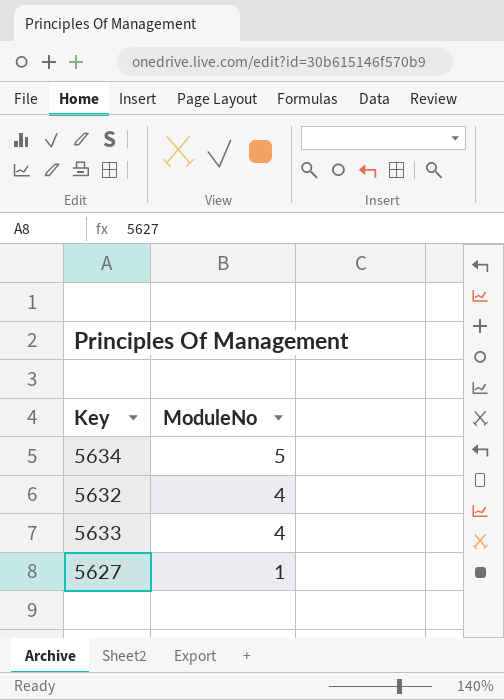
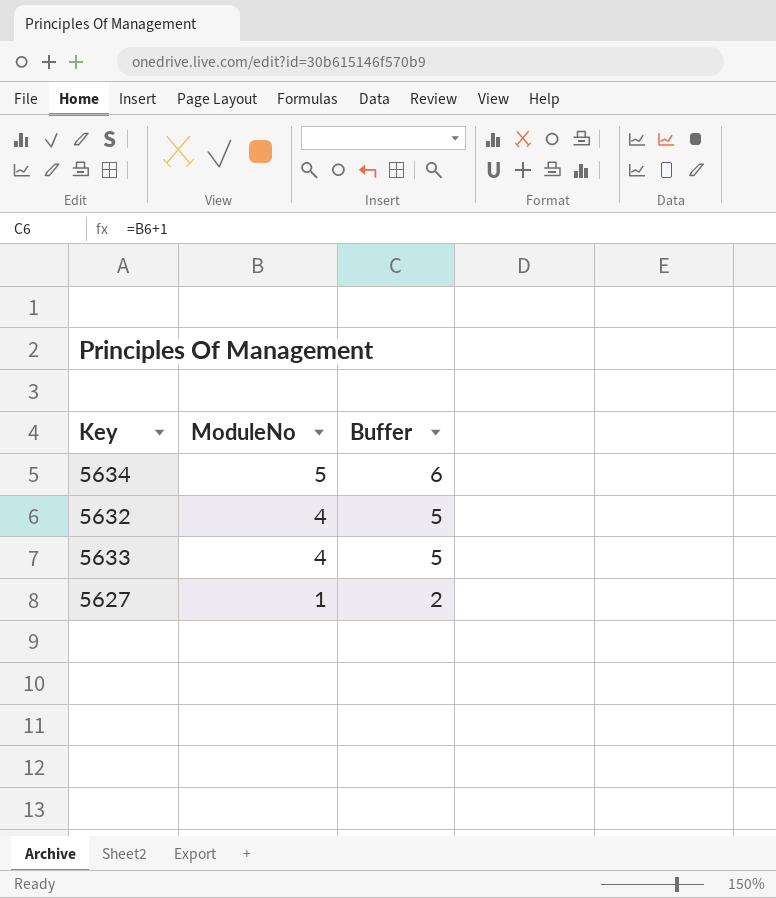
column Buffer | formula: none -> [ModuleNo] + 1

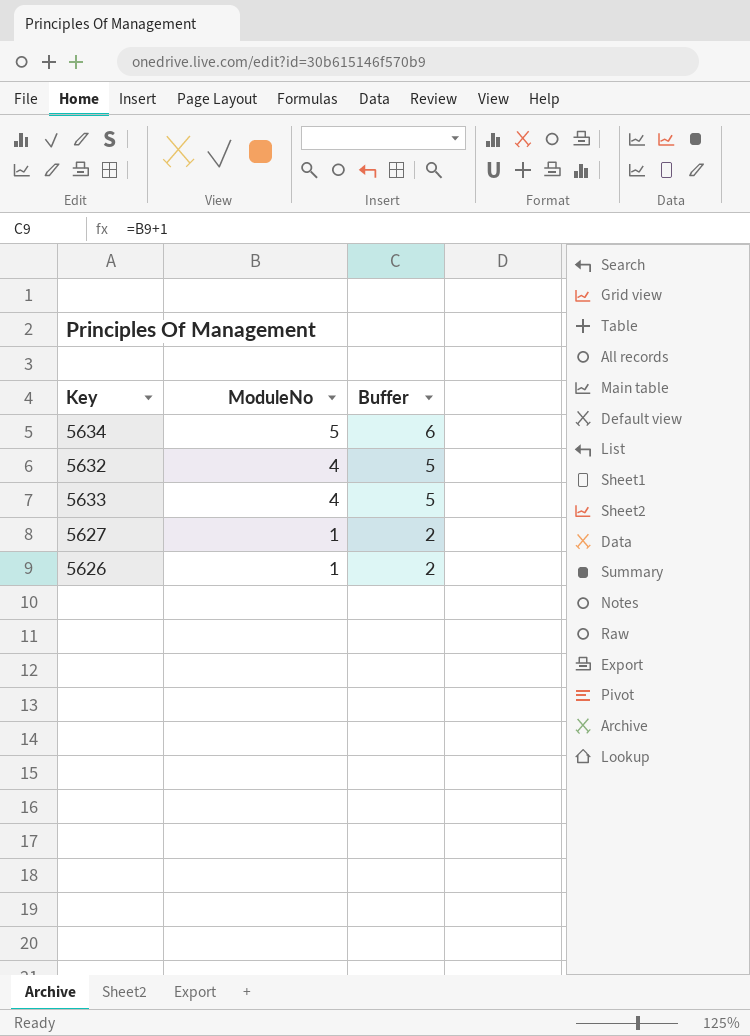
row 5626: none -> 1 | 2

